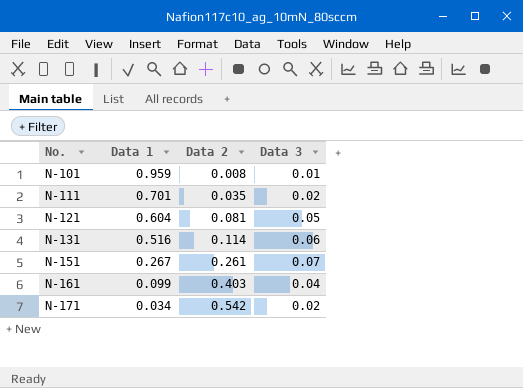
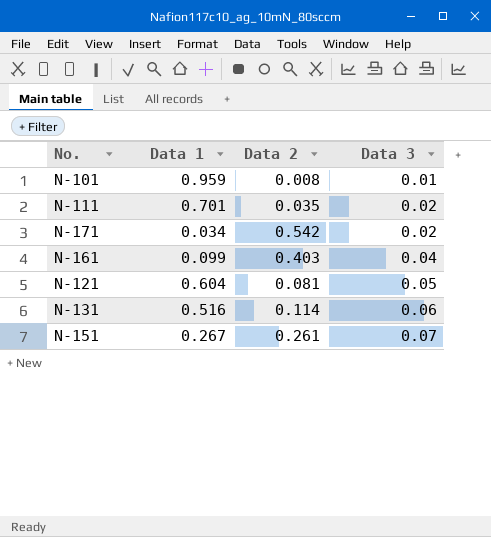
row order: No. ascending -> Data 3 ascending

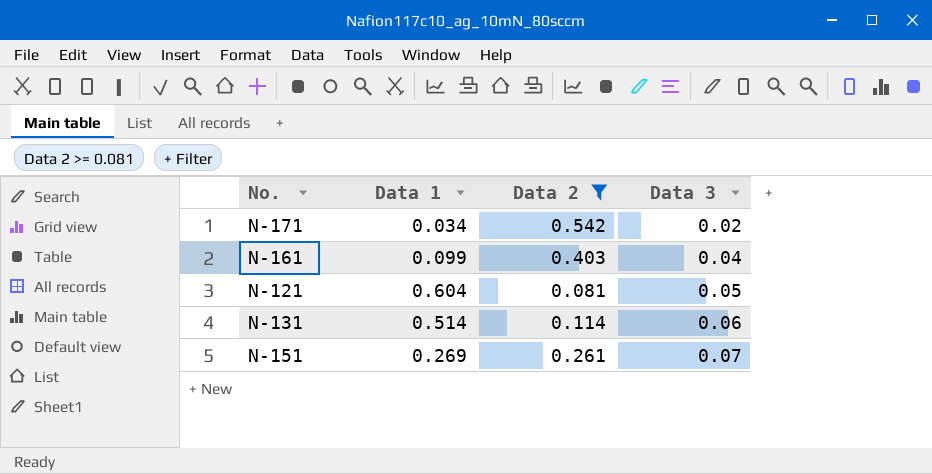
filter: none -> Data 2 >= 0.081
N-131 | Data 1: 0.516 -> 0.514
N-151 | Data 1: 0.267 -> 0.269

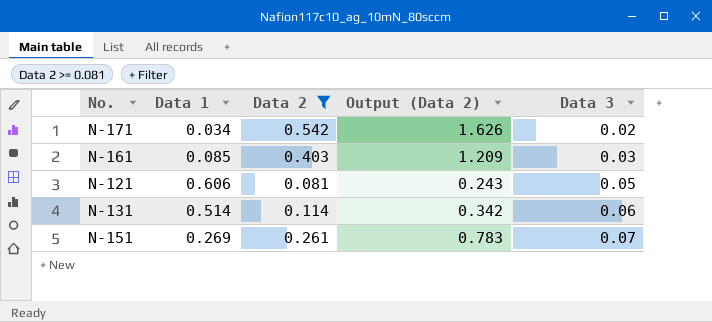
column Output (Data 2) | formula: none -> [Data 2] * 3
N-161 | Data 1: 0.099 -> 0.085
N-161 | Data 3: 0.04 -> 0.03
N-121 | Data 1: 0.604 -> 0.606

